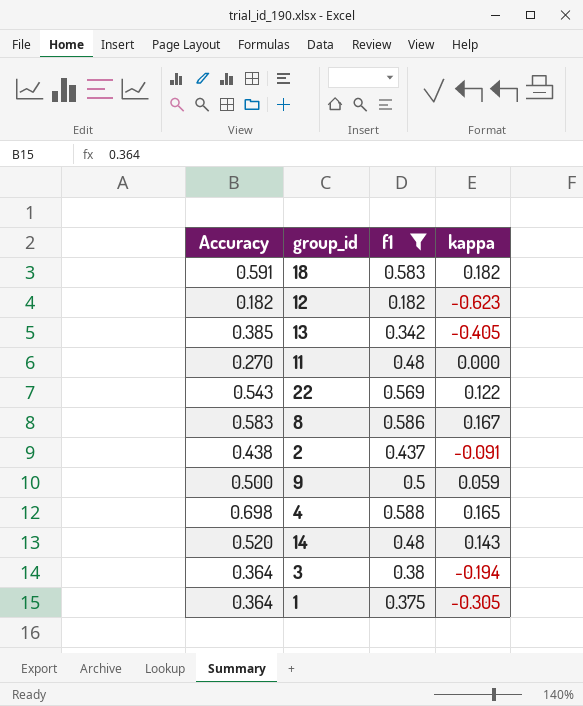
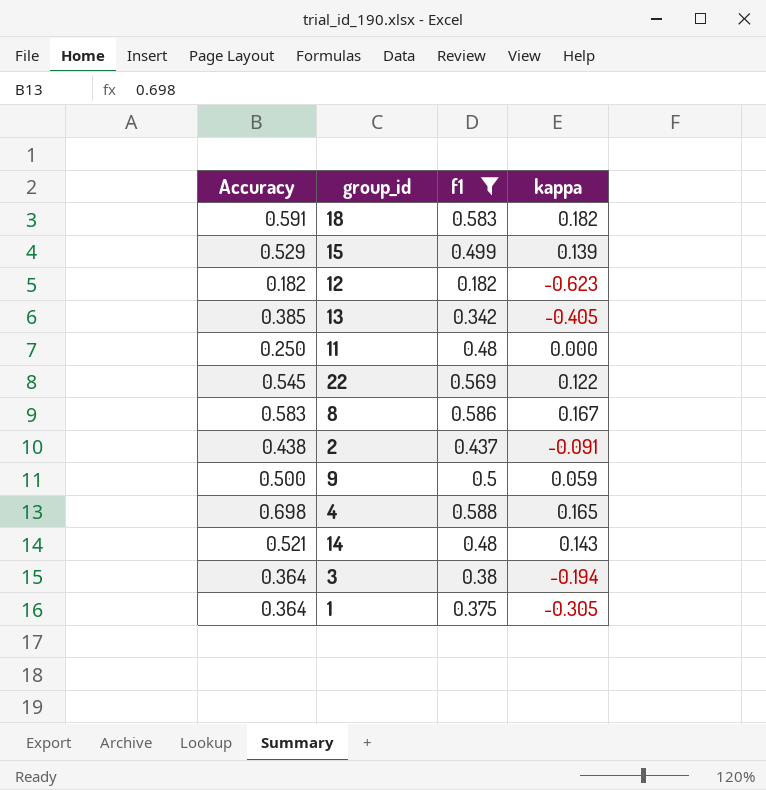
row 15: none -> 0.529 | 0.499 | 0.139
11 | Accuracy: 0.270 -> 0.250
22 | Accuracy: 0.543 -> 0.545
14 | Accuracy: 0.520 -> 0.521

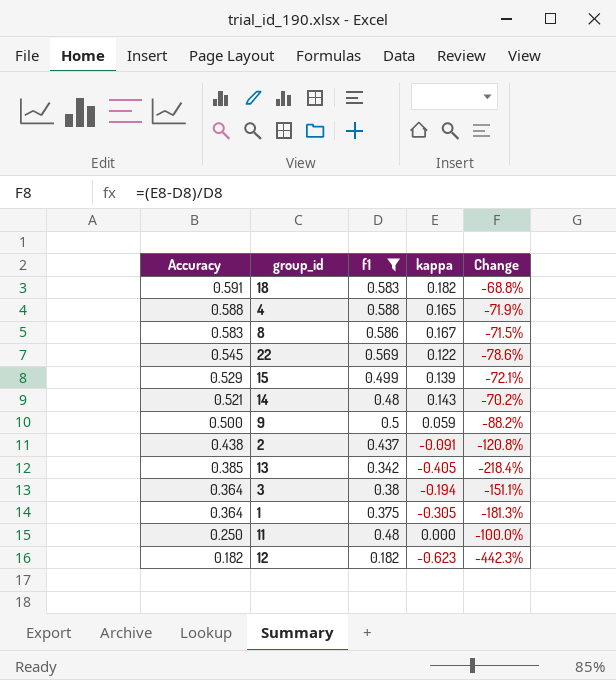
row order: none -> Accuracy descending
column Change | formula: none -> ([kappa] - [f1]) / [f1]
4 | Accuracy: 0.698 -> 0.588

